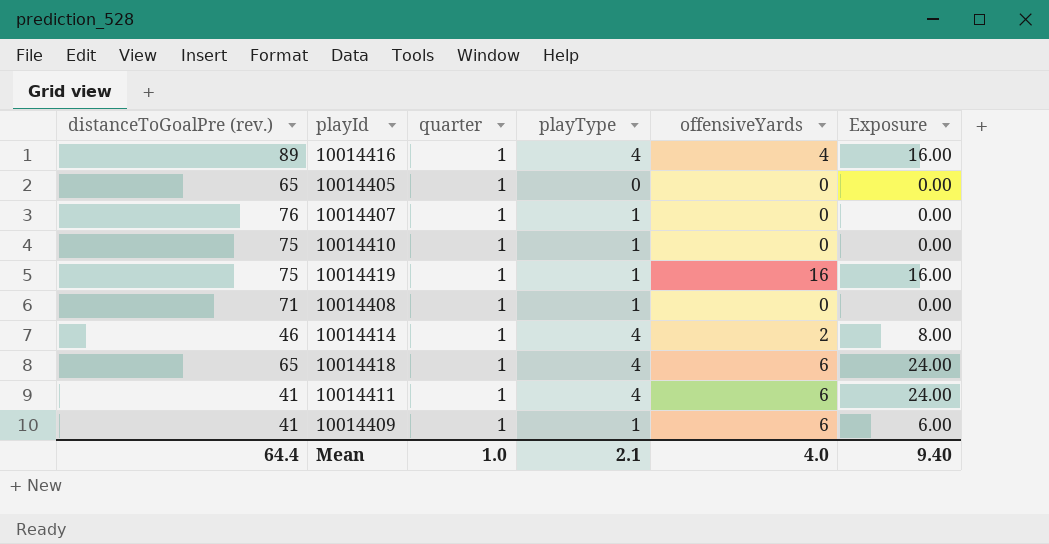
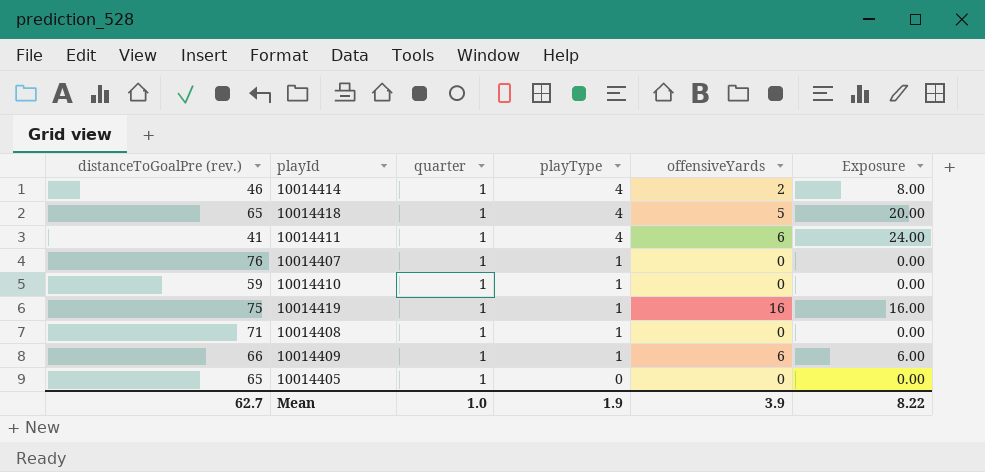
row order: none -> playType descending
row 10014416: 89 | 1 | 4 | 4 | 16.00 -> none
10014418 | offensiveYards: 6 -> 5
10014418 | Exposure: 24.00 -> 20.00
10014410 | distanceToGoalPre (rev.): 75 -> 59
10014409 | distanceToGoalPre (rev.): 41 -> 66
Mean | distanceToGoalPre (rev.): 64.4 -> 62.7
Mean | playType: 2.1 -> 1.9
Mean | offensiveYards: 4.0 -> 3.9
Mean | Exposure: 9.40 -> 8.22

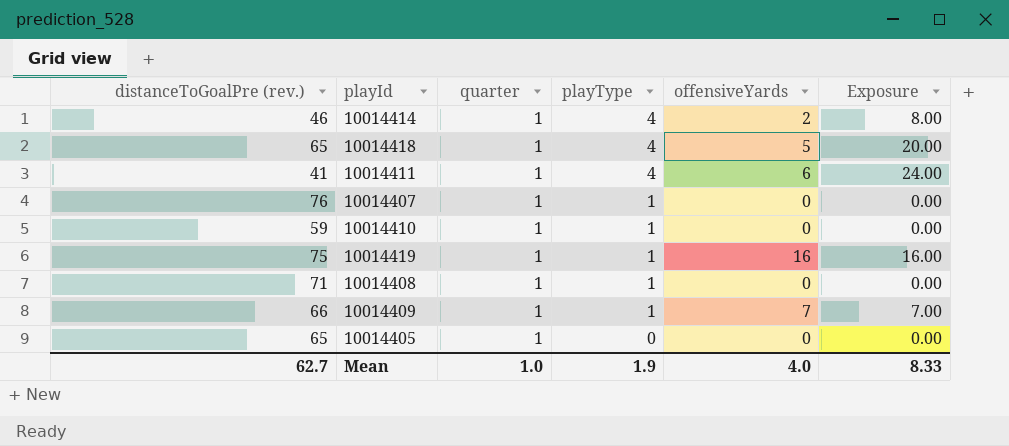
10014409 | offensiveYards: 6 -> 7
10014409 | Exposure: 6.00 -> 7.00
Mean | offensiveYards: 3.9 -> 4.0
Mean | Exposure: 8.22 -> 8.33

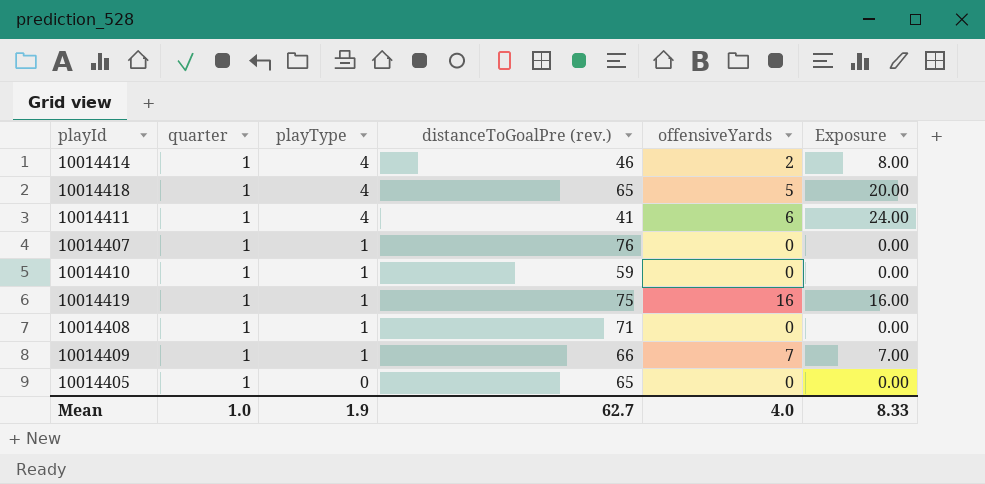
column distanceToGoalPre (rev.) | position: 1 -> 4

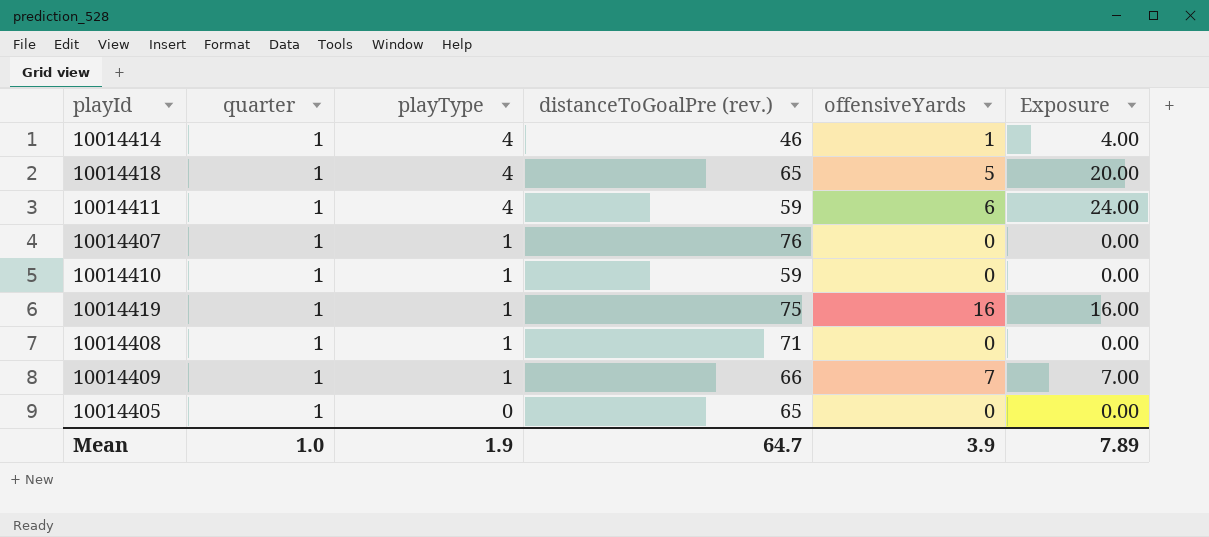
10014414 | offensiveYards: 2 -> 1
10014414 | Exposure: 8.00 -> 4.00
10014411 | distanceToGoalPre (rev.): 41 -> 59
Mean | distanceToGoalPre (rev.): 62.7 -> 64.7
Mean | offensiveYards: 4.0 -> 3.9
Mean | Exposure: 8.33 -> 7.89

